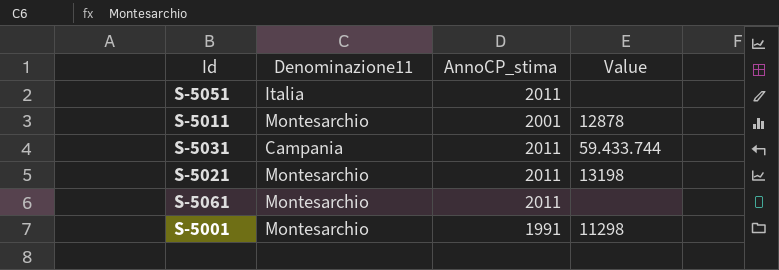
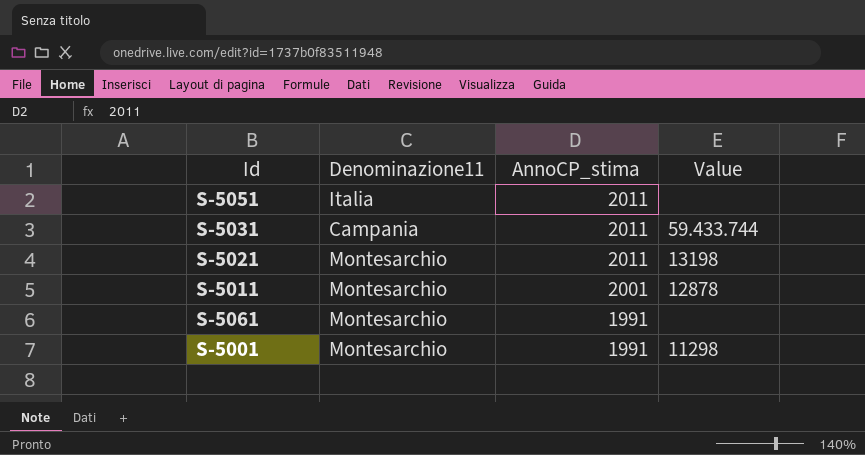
row order: none -> AnnoCP_stima descending
S-5061 | AnnoCP_stima: 2011 -> 1991

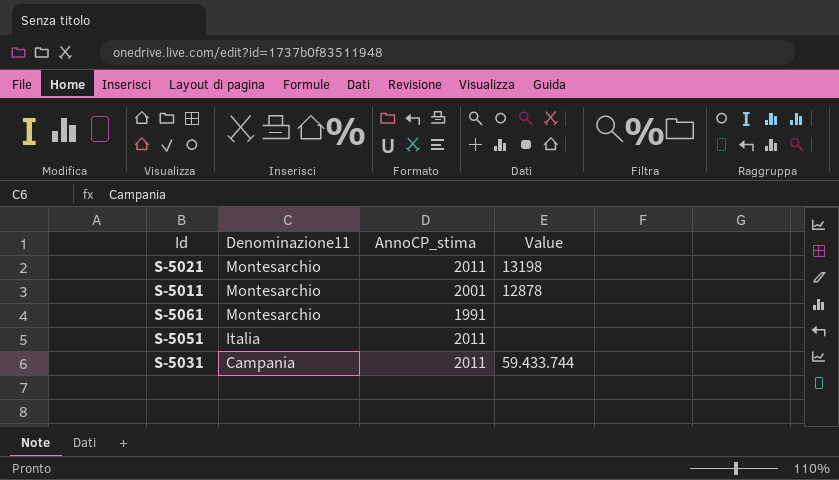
row order: AnnoCP_stima descending -> Denominazione11 descending
row S-5001: Montesarchio | 1991 | 11298 -> none

